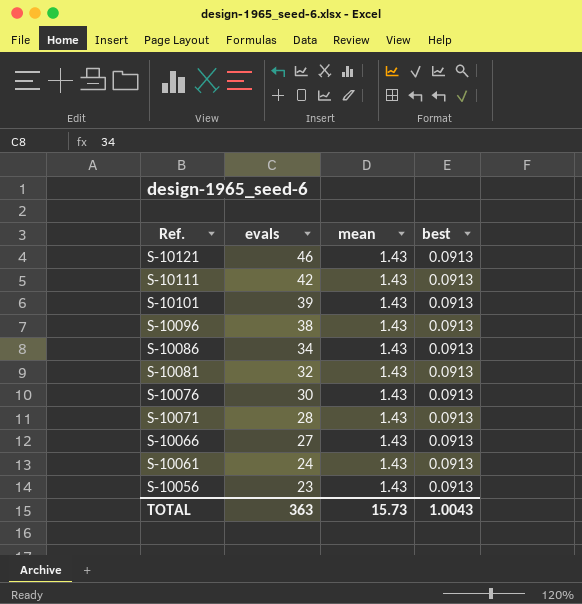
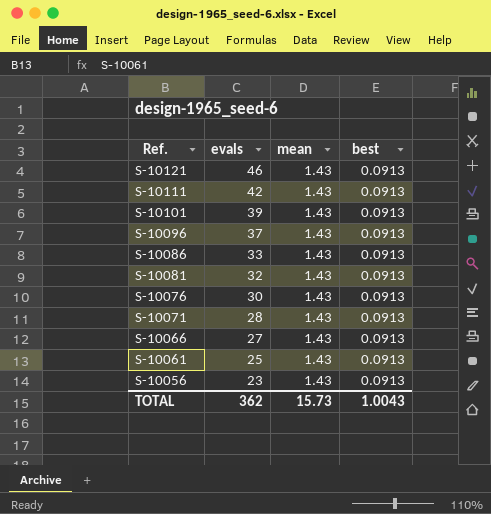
S-10096 | evals: 38 -> 37
S-10086 | evals: 34 -> 33
S-10061 | evals: 24 -> 25
TOTAL | evals: 363 -> 362

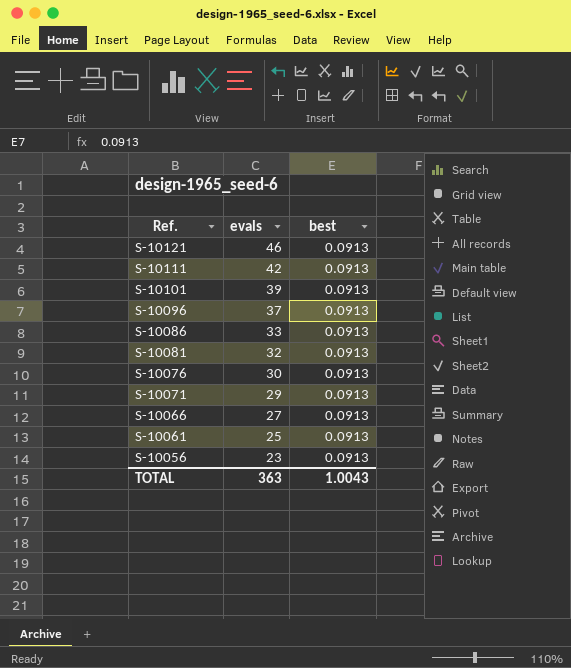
column mean | position: 3 -> none
S-10071 | evals: 28 -> 29
TOTAL | evals: 362 -> 363

